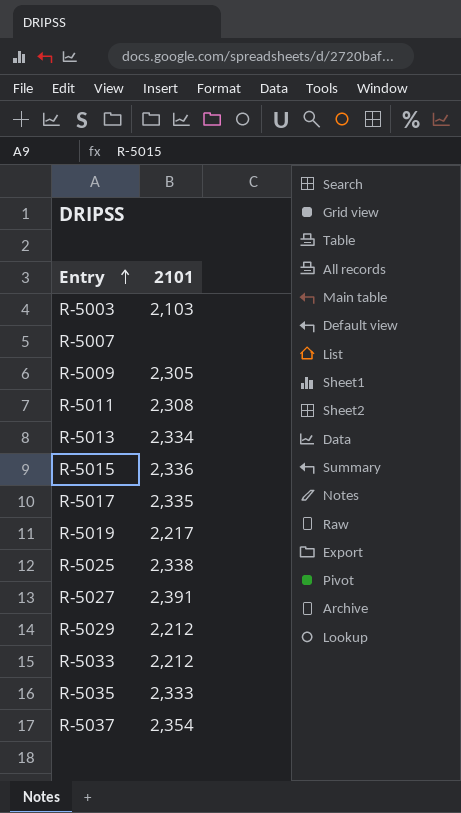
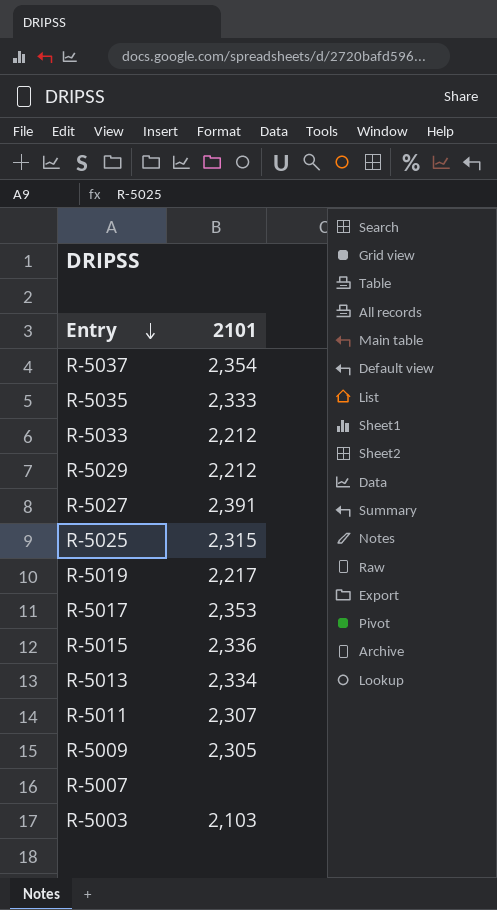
row order: Entry ascending -> Entry descending
R-5025 | 2101: 2,338 -> 2,315
R-5017 | 2101: 2,335 -> 2,353
R-5011 | 2101: 2,308 -> 2,307

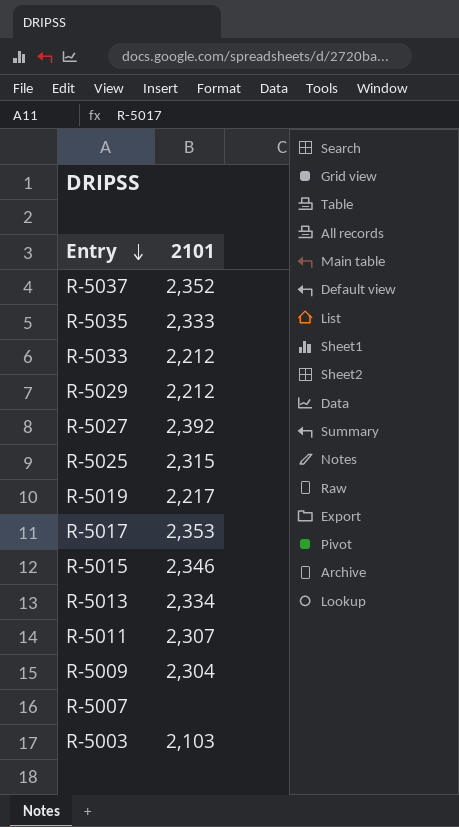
R-5037 | 2101: 2,354 -> 2,352
R-5027 | 2101: 2,391 -> 2,392
R-5015 | 2101: 2,336 -> 2,346
R-5009 | 2101: 2,305 -> 2,304

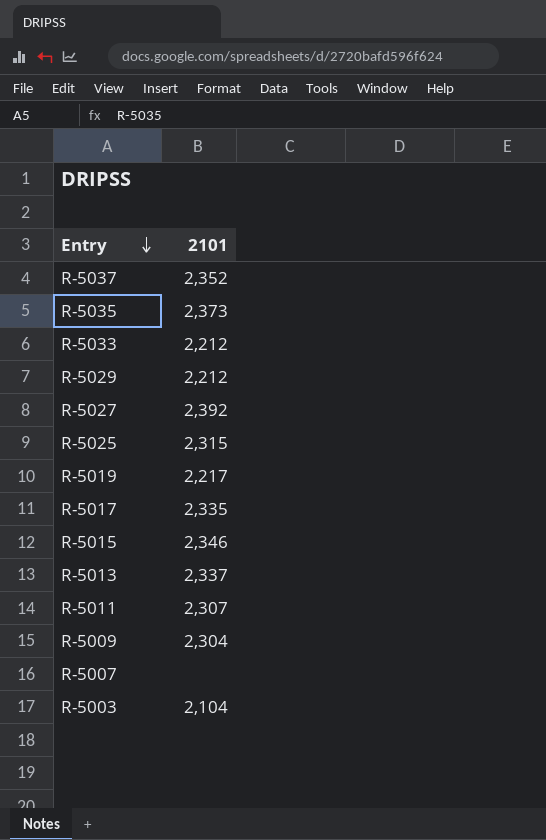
R-5035 | 2101: 2,333 -> 2,373
R-5017 | 2101: 2,353 -> 2,335
R-5013 | 2101: 2,334 -> 2,337
R-5003 | 2101: 2,103 -> 2,104

